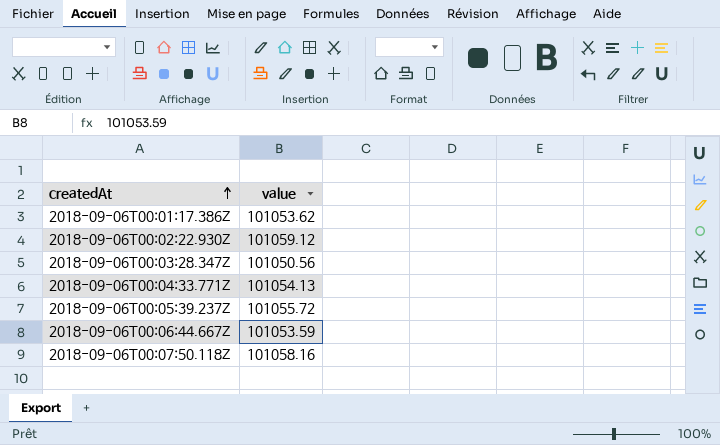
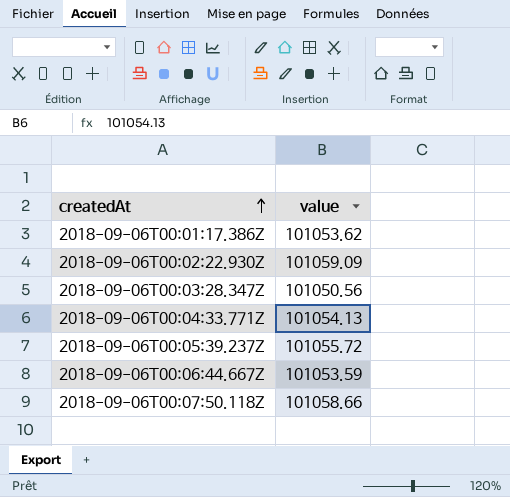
2018-09-06T00:02:22.930Z | value: 101059.12 -> 101059.09
2018-09-06T00:07:50.118Z | value: 101058.16 -> 101058.66

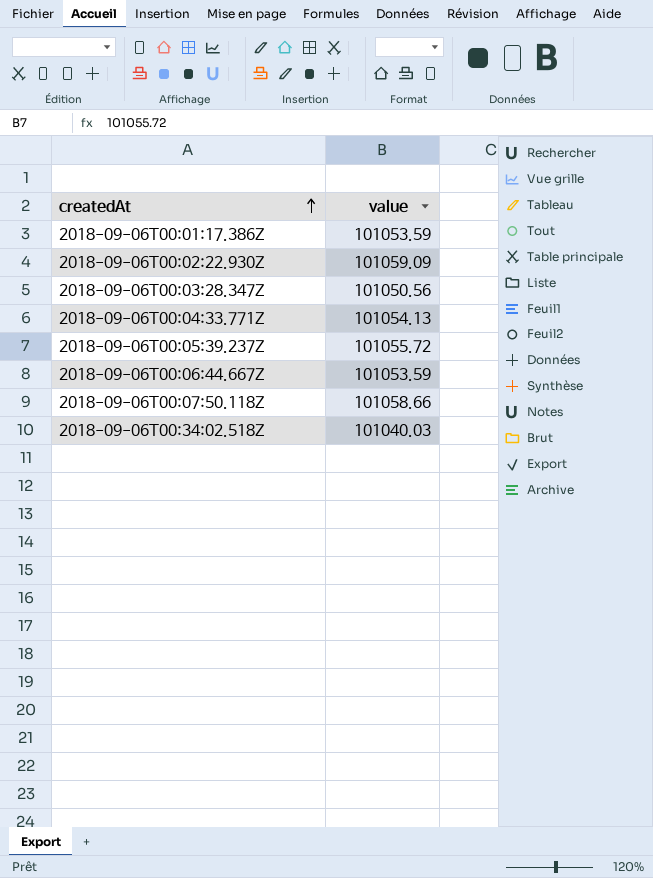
2018-09-06T00:01:17.386Z | value: 101053.62 -> 101053.59
row 2018-09-06T00:34:02.518Z: none -> 101040.03

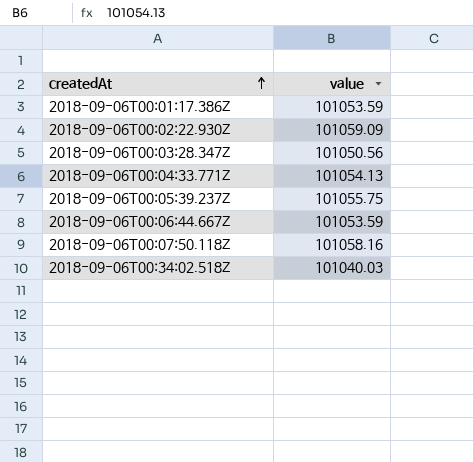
2018-09-06T00:05:39.237Z | value: 101055.72 -> 101055.75
2018-09-06T00:07:50.118Z | value: 101058.66 -> 101058.16

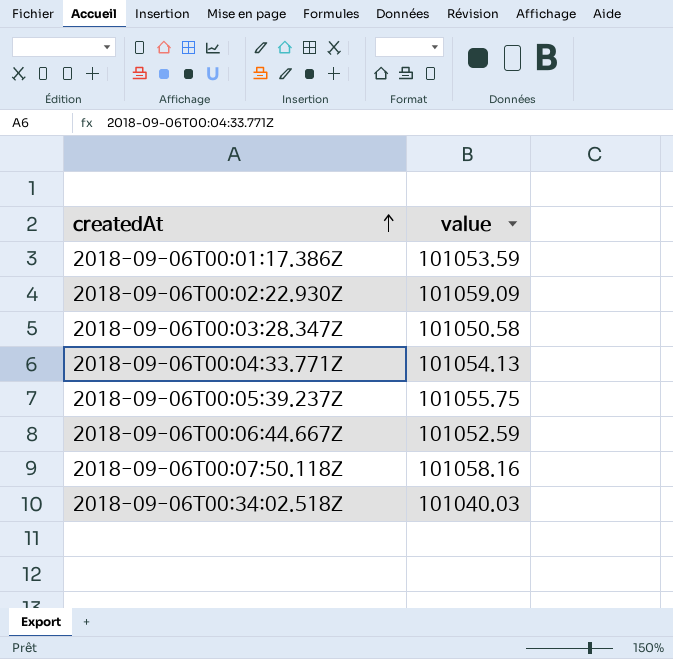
2018-09-06T00:03:28.347Z | value: 101050.56 -> 101050.58
2018-09-06T00:06:44.667Z | value: 101053.59 -> 101052.59

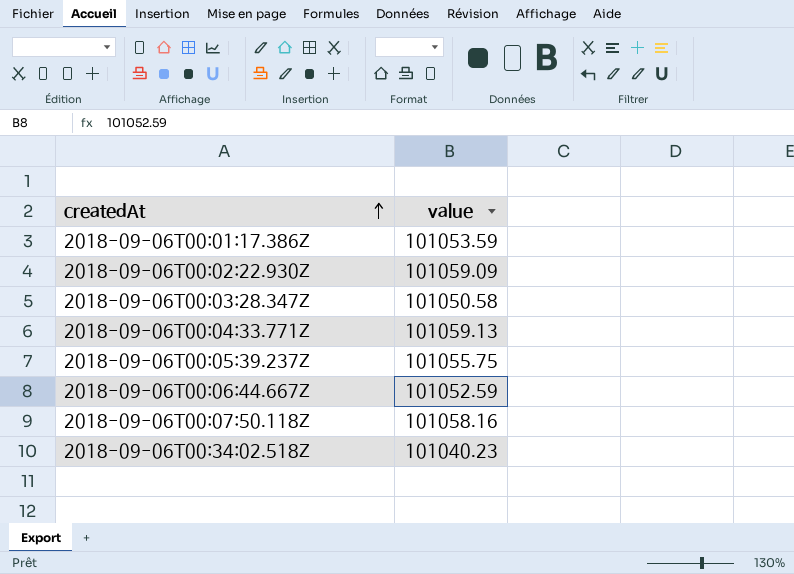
2018-09-06T00:04:33.771Z | value: 101054.13 -> 101059.13
2018-09-06T00:34:02.518Z | value: 101040.03 -> 101040.23

